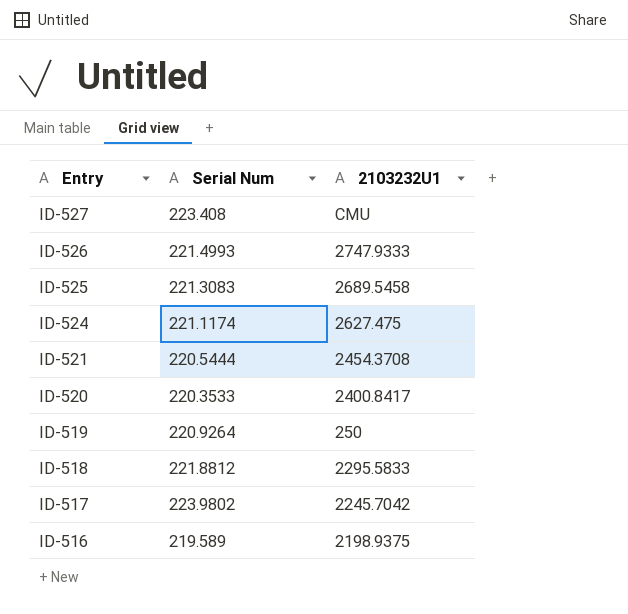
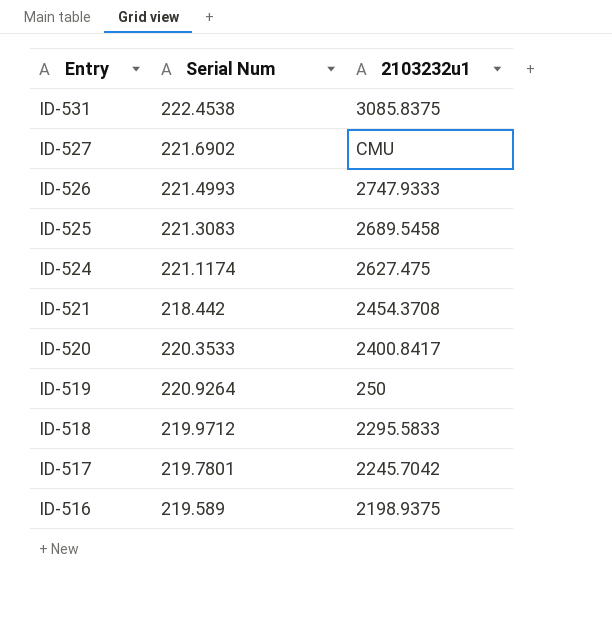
column name: 2103232U1 -> 2103232u1
row ID-531: none -> 222.4538 | 3085.8375
ID-527 | Serial Num: 223.408 -> 221.6902
ID-521 | Serial Num: 220.5444 -> 218.442
ID-518 | Serial Num: 221.8812 -> 219.9712
ID-517 | Serial Num: 223.9802 -> 219.7801

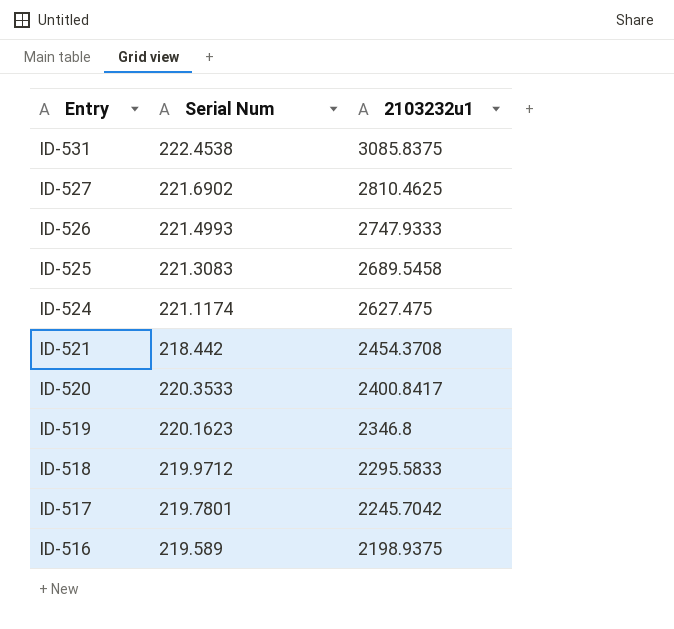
ID-527 | 2103232u1: CMU -> 2810.4625
ID-519 | Serial Num: 220.9264 -> 220.1623
ID-519 | 2103232u1: 250 -> 2346.8

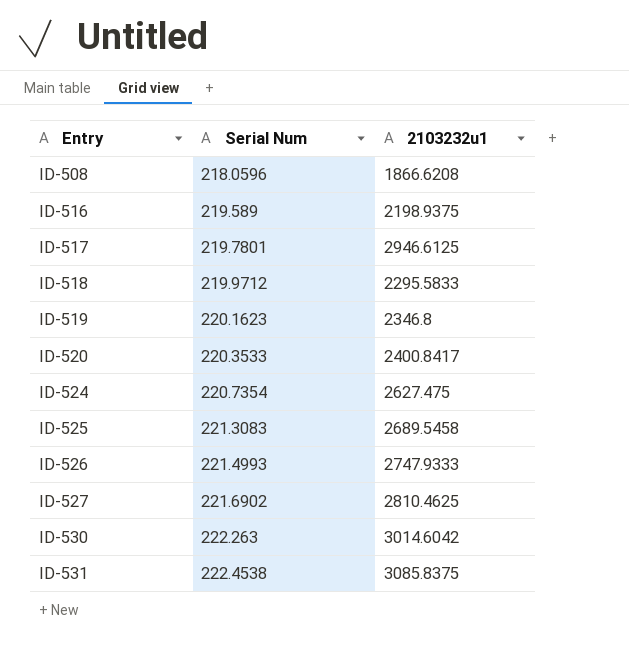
row order: Entry descending -> Entry ascending
row ID-521: 218.442 | 2454.3708 -> none
row ID-508: none -> 218.0596 | 1866.6208
ID-517 | 2103232u1: 2245.7042 -> 2946.6125
ID-524 | Serial Num: 221.1174 -> 220.7354
row ID-530: none -> 222.263 | 3014.6042

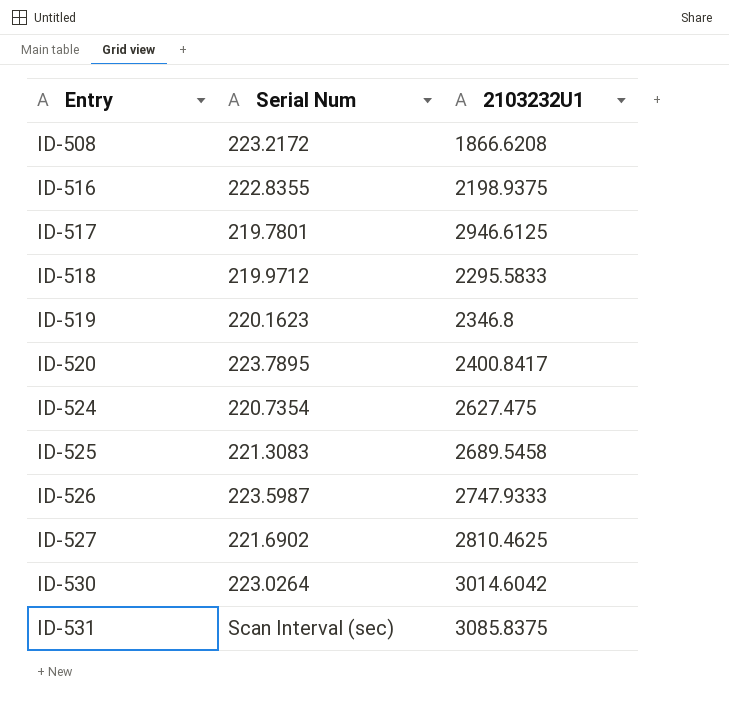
column name: 2103232u1 -> 2103232U1
ID-508 | Serial Num: 218.0596 -> 223.2172
ID-516 | Serial Num: 219.589 -> 222.8355
ID-520 | Serial Num: 220.3533 -> 223.7895
ID-526 | Serial Num: 221.4993 -> 223.5987
ID-530 | Serial Num: 222.263 -> 223.0264
ID-531 | Serial Num: 222.4538 -> Scan Interval (sec)

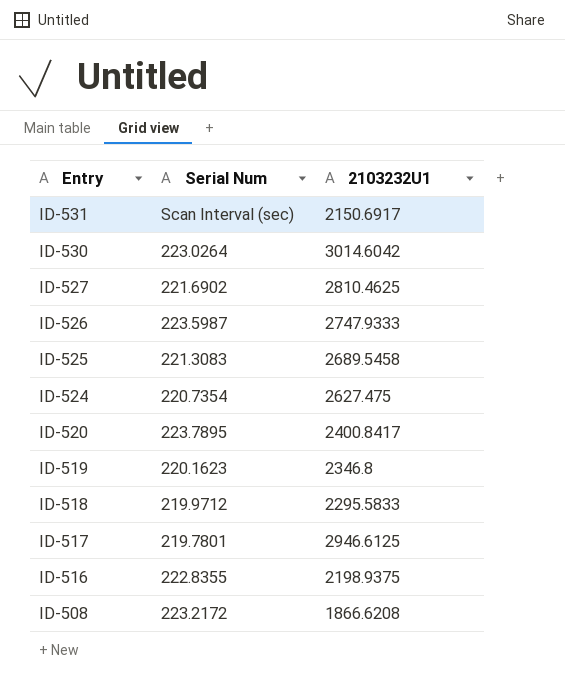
row order: Entry ascending -> Entry descending
ID-531 | 2103232U1: 3085.8375 -> 2150.6917

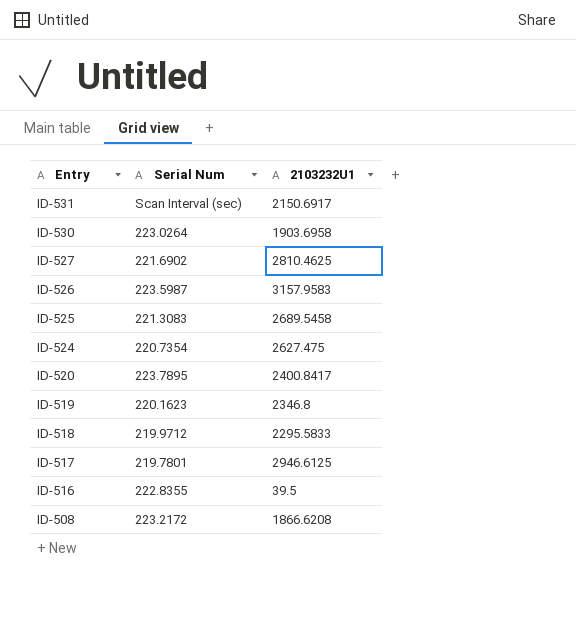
ID-530 | 2103232U1: 3014.6042 -> 1903.6958
ID-526 | 2103232U1: 2747.9333 -> 3157.9583
ID-516 | 2103232U1: 2198.9375 -> 39.5

